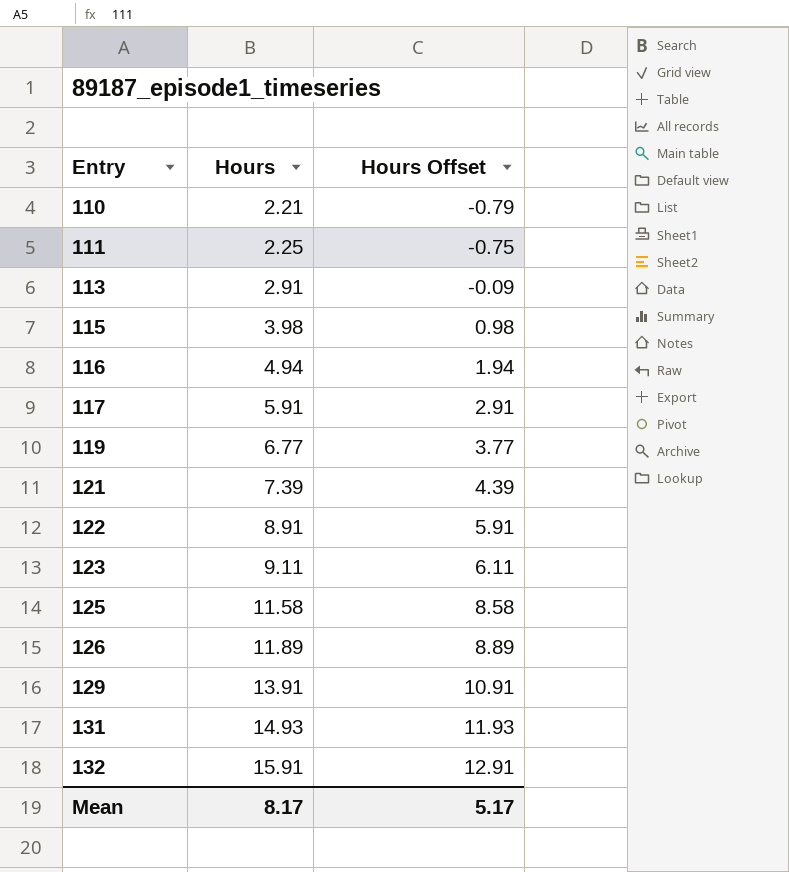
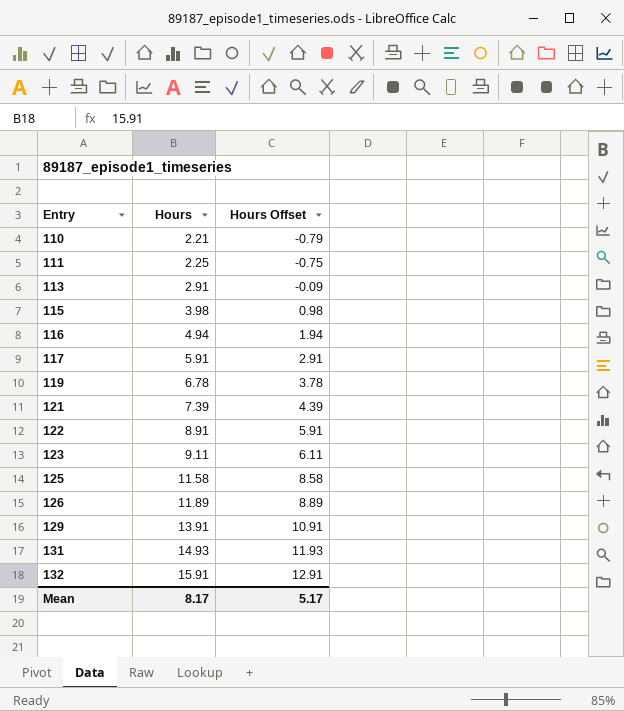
119 | Hours: 6.77 -> 6.78
119 | Hours Offset: 3.77 -> 3.78

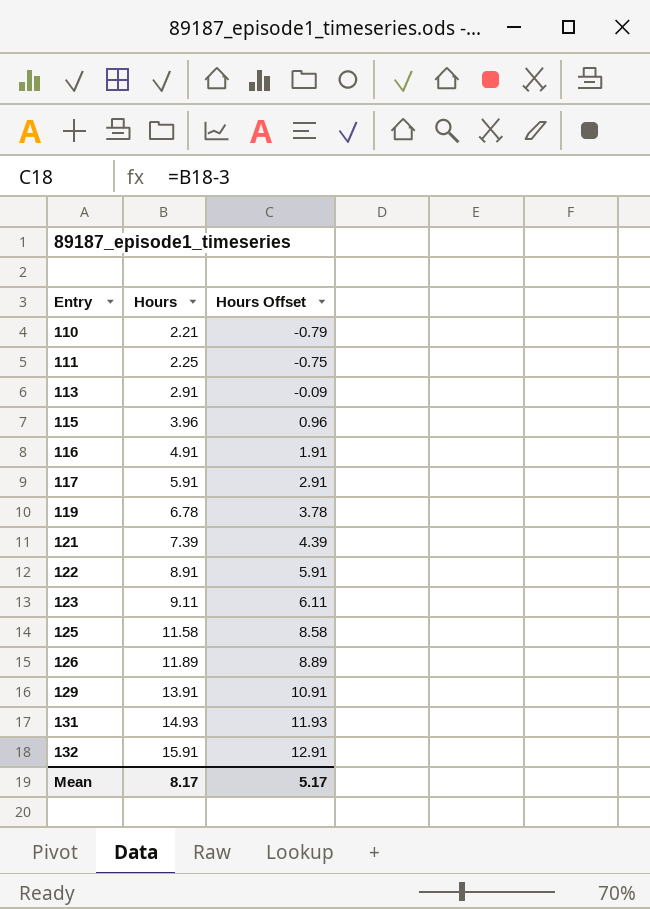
115 | Hours: 3.98 -> 3.96
115 | Hours Offset: 0.98 -> 0.96
116 | Hours: 4.94 -> 4.91
116 | Hours Offset: 1.94 -> 1.91

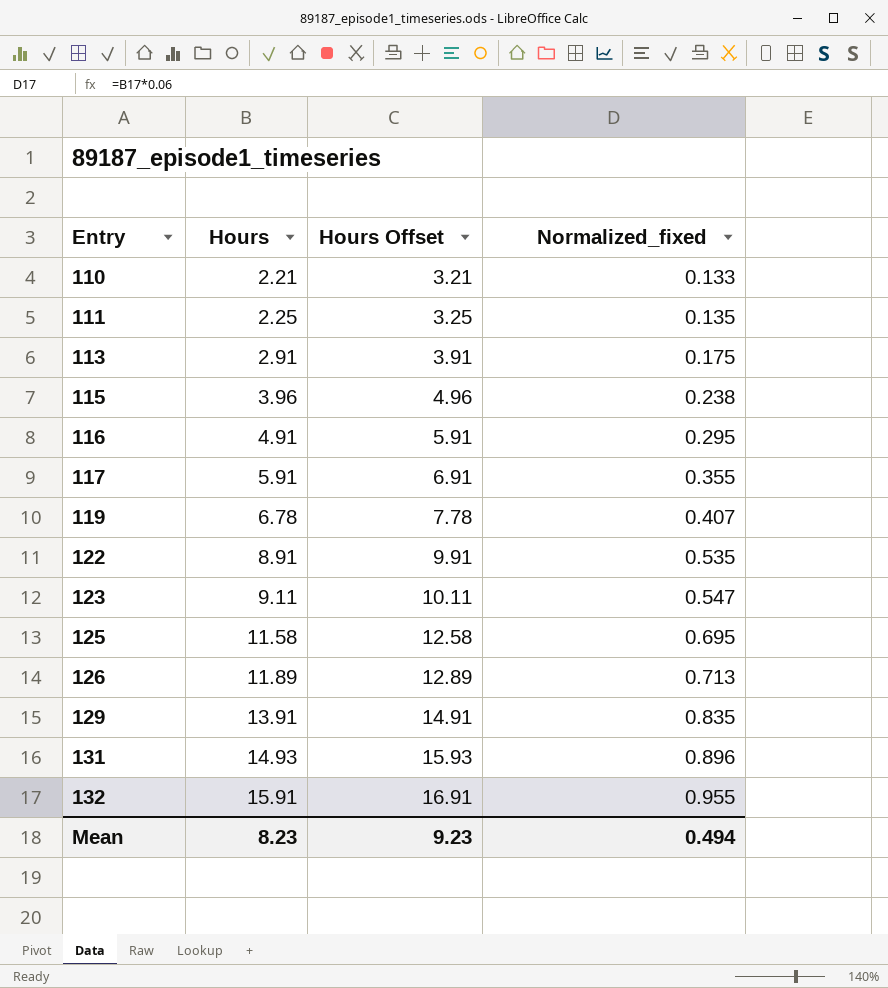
column Hours Offset | formula: [Hours] - 3 -> [Hours] + 1
column Normalized_fixed | formula: none -> [Hours] * 0.06
row 121: 7.39 | 4.39 -> none
Mean | Hours: 8.17 -> 8.23
Mean | Hours Offset: 5.17 -> 9.23

